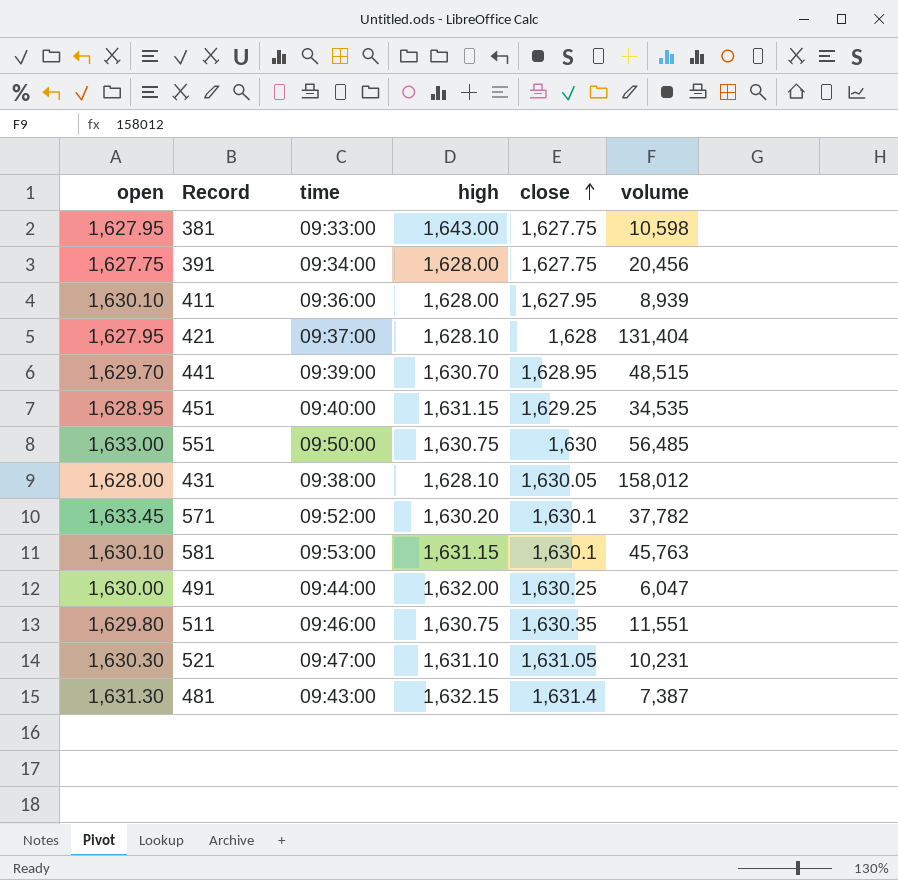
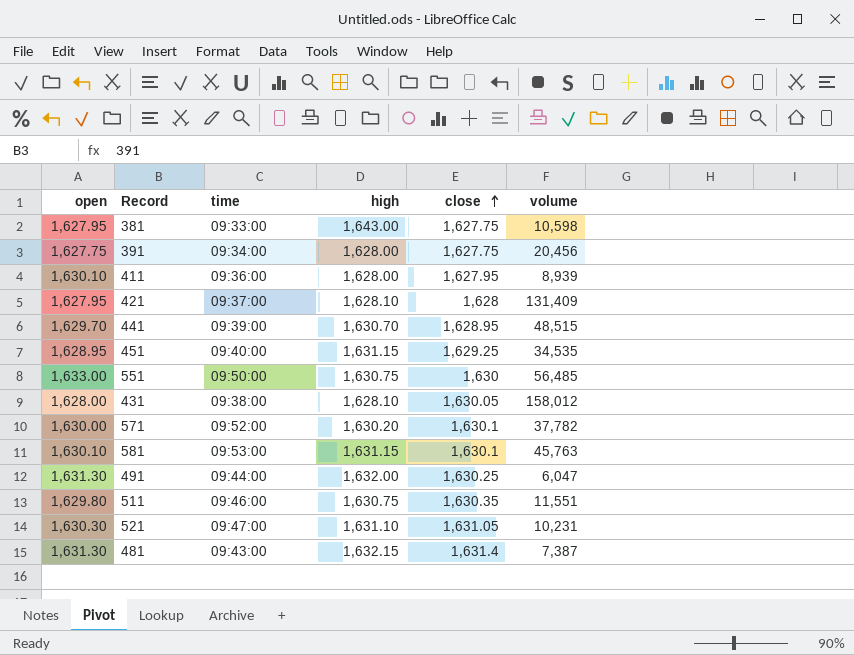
421 | volume: 131,404 -> 131,409
571 | open: 1,633.45 -> 1,630.00
491 | open: 1,630.00 -> 1,631.30

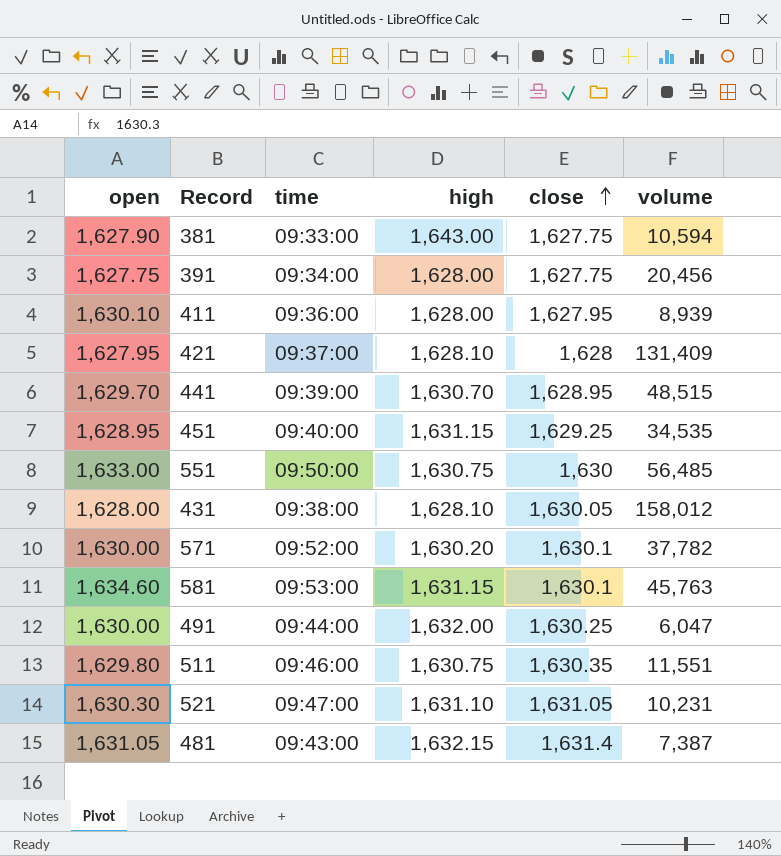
381 | open: 1,627.95 -> 1,627.90
381 | volume: 10,598 -> 10,594
581 | open: 1,630.10 -> 1,634.60
491 | open: 1,631.30 -> 1,630.00
481 | open: 1,631.30 -> 1,631.05

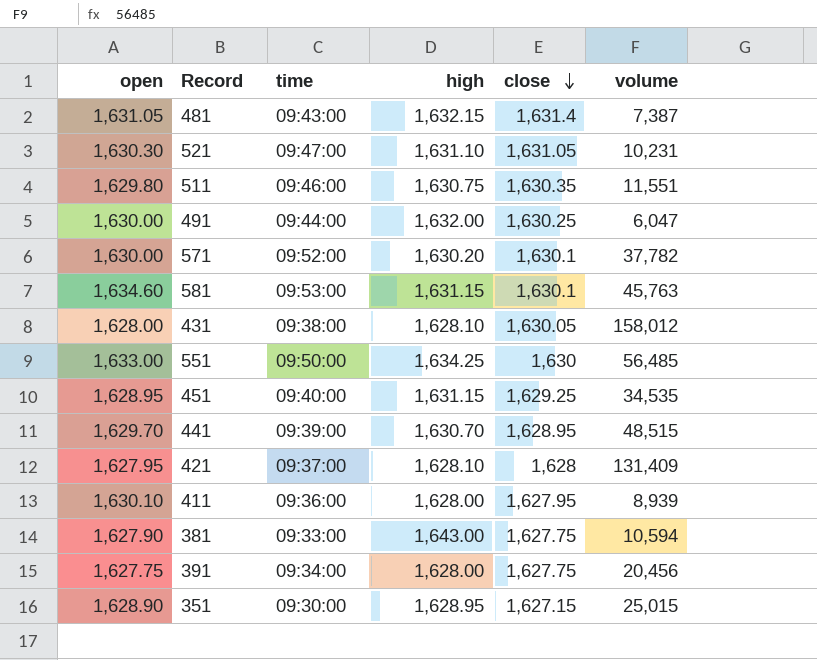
row order: close ascending -> close descending
551 | high: 1,630.75 -> 1,634.25
row 351: none -> 1,628.90 | 09:30:00 | 1,628.95 | 1,627.15 | 25,015

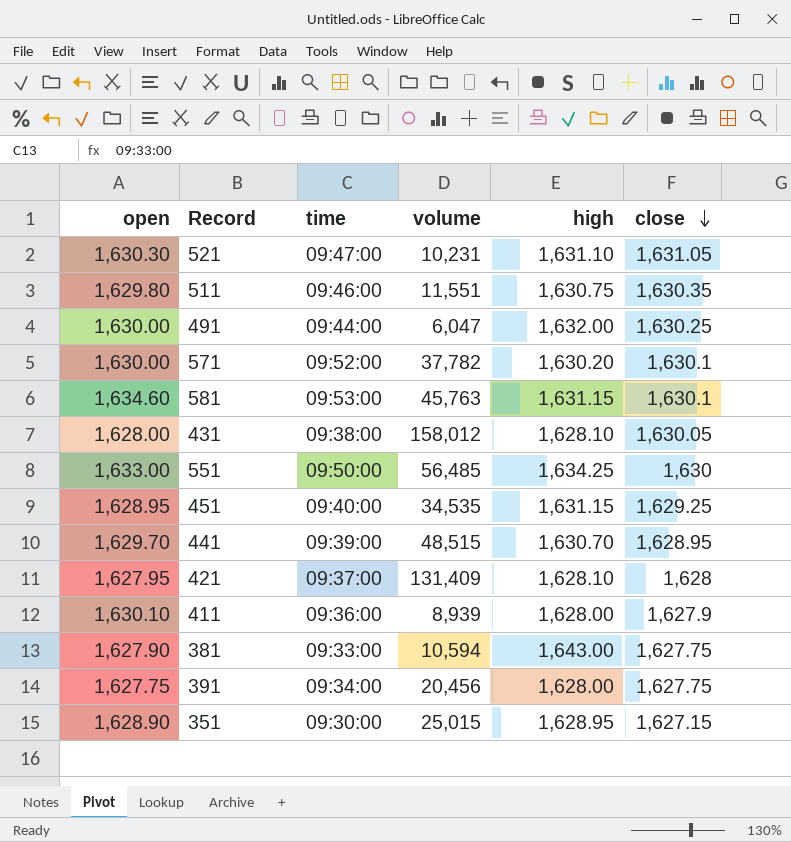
column volume | position: 6 -> 4
row 481: 1,631.05 | 09:43:00 | 1,632.15 | 1,631.4 | 7,387 -> none
411 | close: 1,627.95 -> 1,627.9

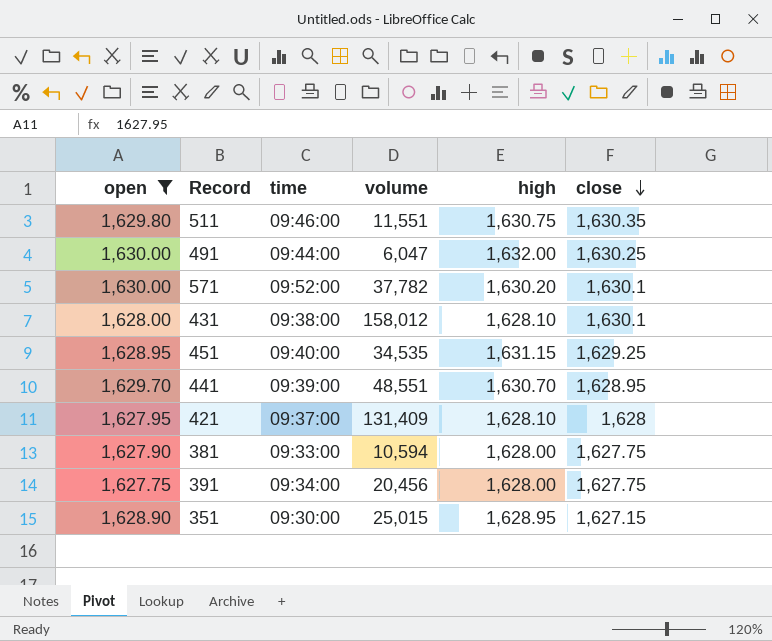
filter: none -> open <= 1,630.00
431 | close: 1,630.05 -> 1,630.1
441 | volume: 48,515 -> 48,551
381 | high: 1,643.00 -> 1,628.00

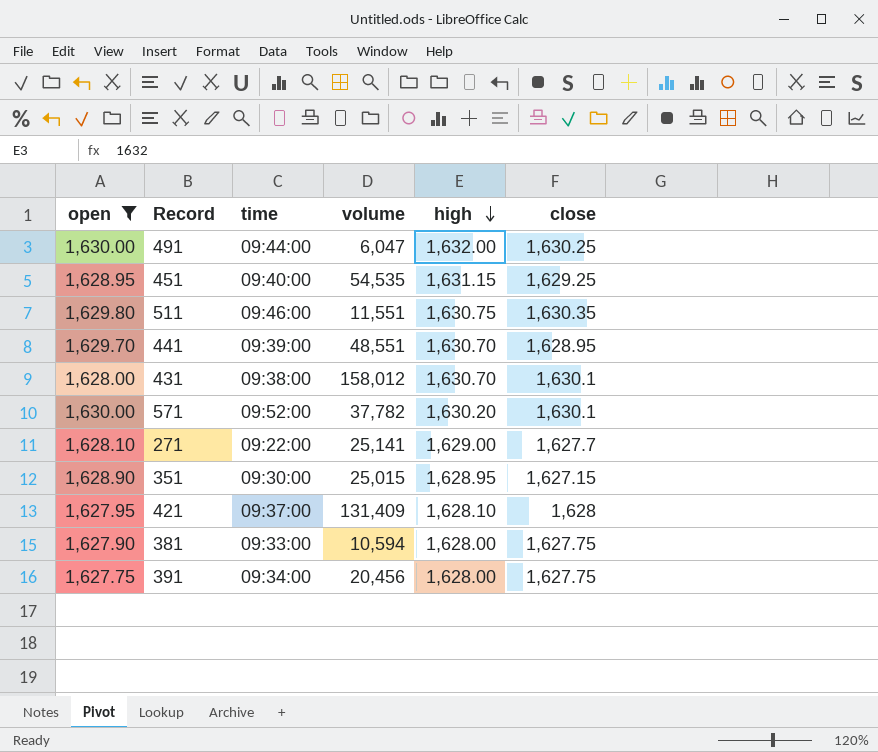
row order: close descending -> high descending
451 | volume: 34,535 -> 54,535
431 | high: 1,628.10 -> 1,630.70
row 271: none -> 1,628.10 | 09:22:00 | 25,141 | 1,629.00 | 1,627.7

